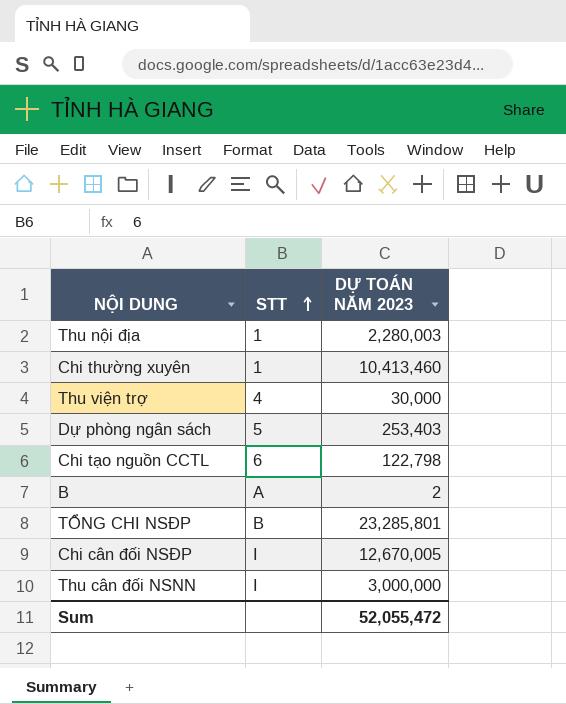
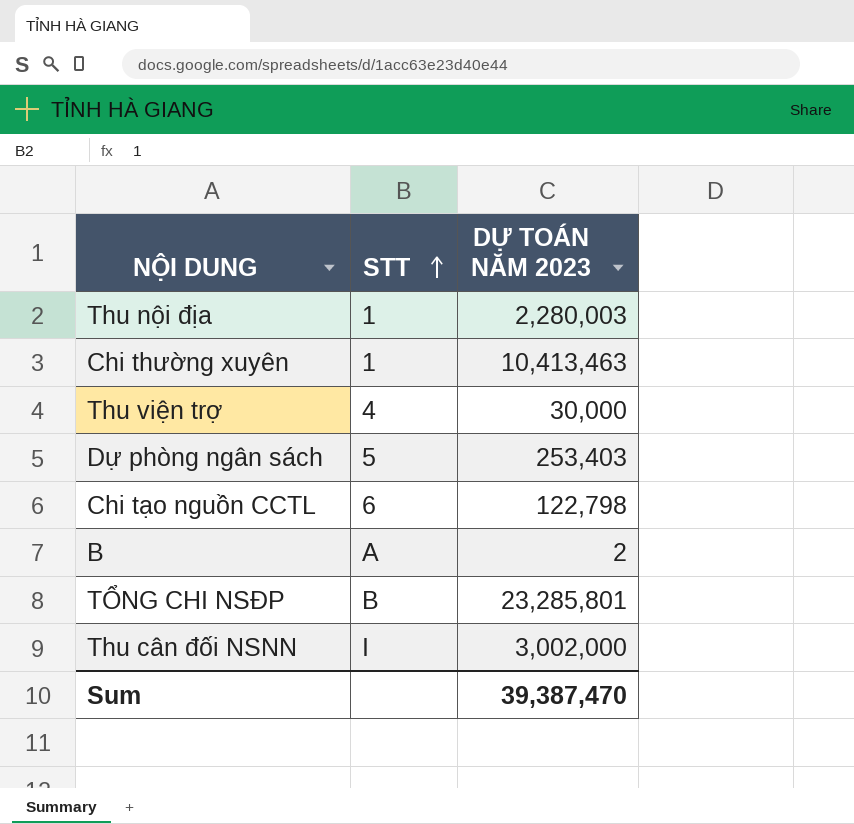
row Chi cân đối NSĐP: I | 12,670,005 -> none
Chi thường xuyên | DỰ TOÁN NĂM 2023: 10,413,460 -> 10,413,463
Thu cân đối NSNN | DỰ TOÁN NĂM 2023: 3,000,000 -> 3,002,000
Sum | DỰ TOÁN NĂM 2023: 52,055,472 -> 39,387,470

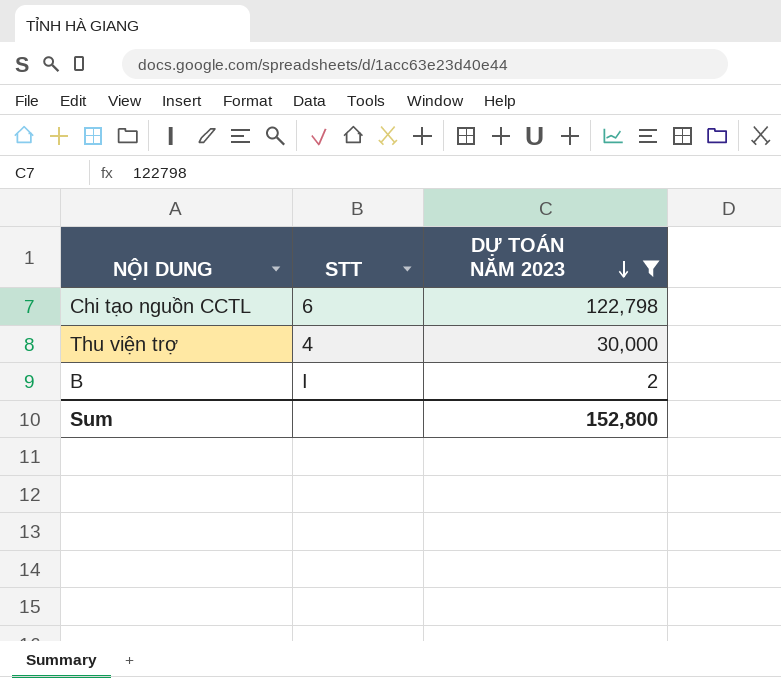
filter: none -> DỰ TOÁN NĂM 2023 <= 122,798
row order: STT ascending -> DỰ TOÁN NĂM 2023 descending
B | STT: A -> I
Sum | DỰ TOÁN NĂM 2023: 39,387,470 -> 152,800

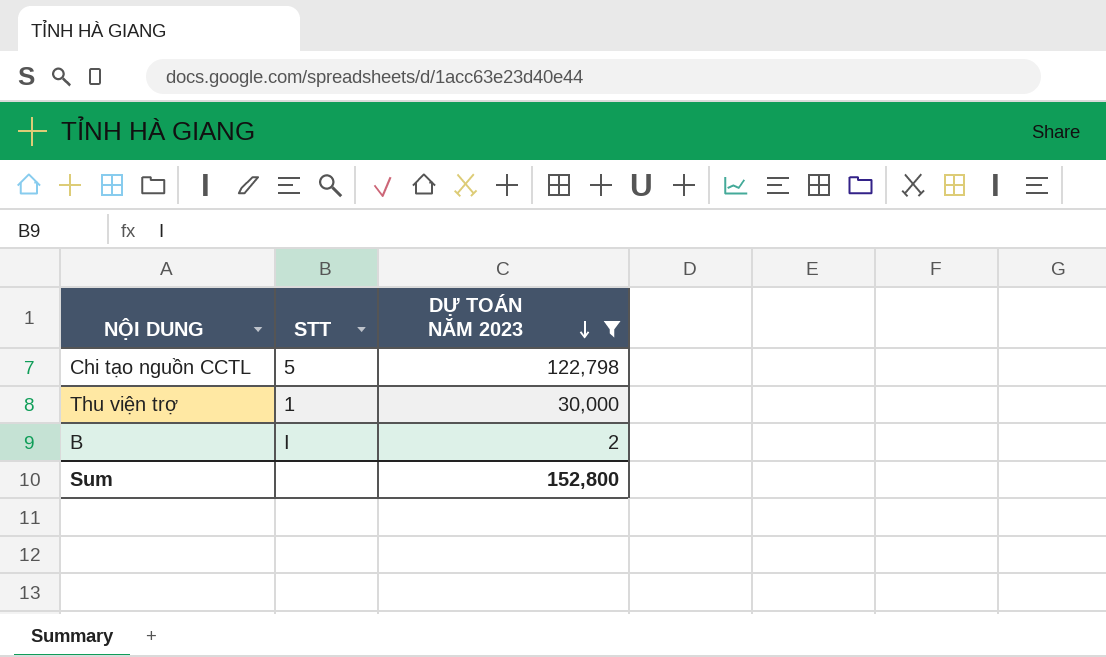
Chi tạo nguồn CCTL | STT: 6 -> 5
Thu viện trợ | STT: 4 -> 1

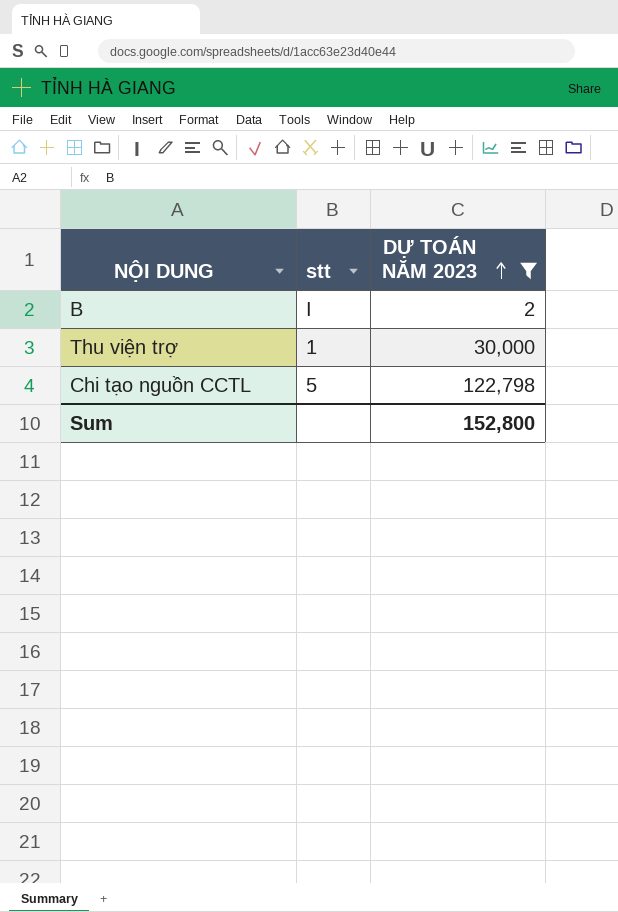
row order: DỰ TOÁN NĂM 2023 descending -> DỰ TOÁN NĂM 2023 ascending
column name: STT -> stt

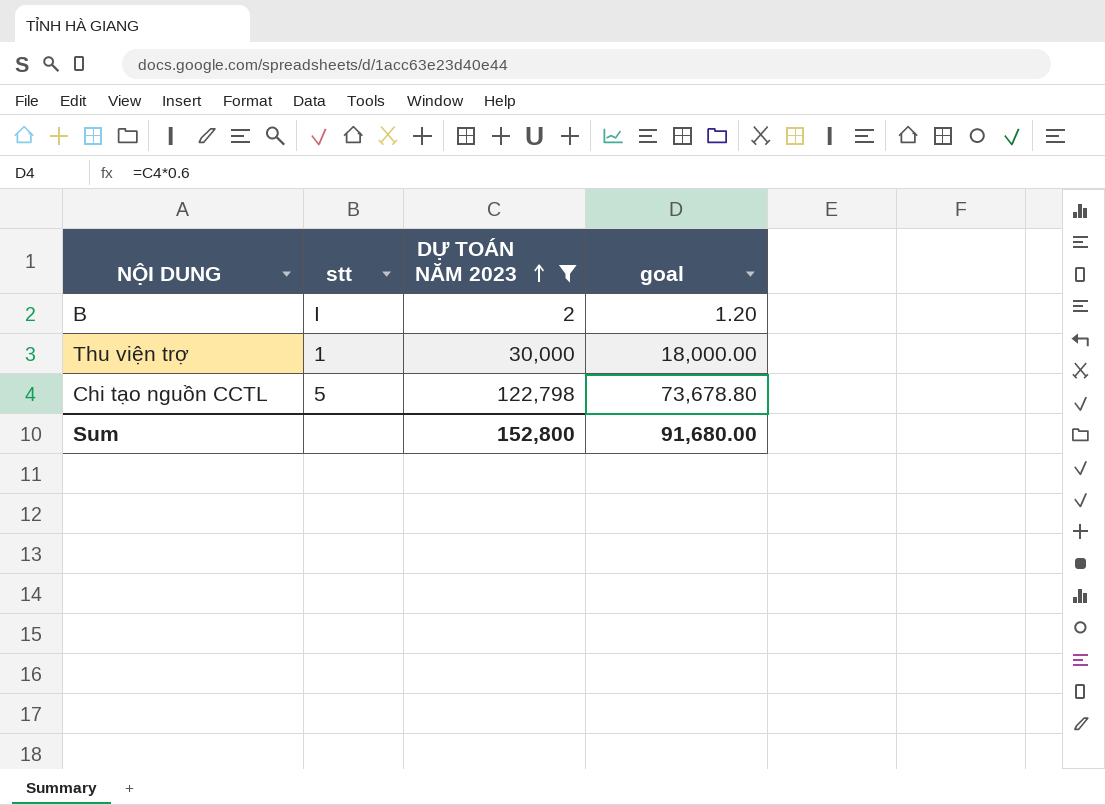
column goal | formula: none -> [DỰ TOÁN NĂM 2023] * 0.6

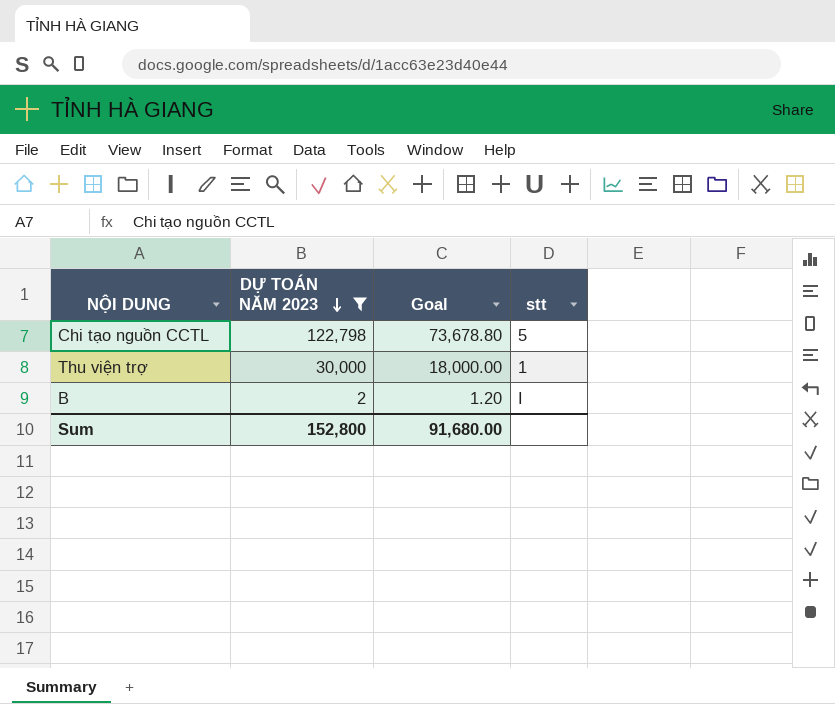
row order: DỰ TOÁN NĂM 2023 ascending -> DỰ TOÁN NĂM 2023 descending
column name: goal -> Goal
column stt | position: 2 -> 4

